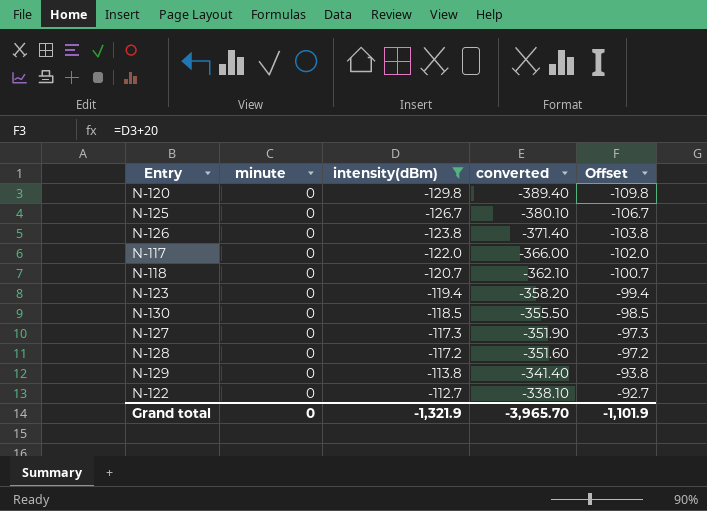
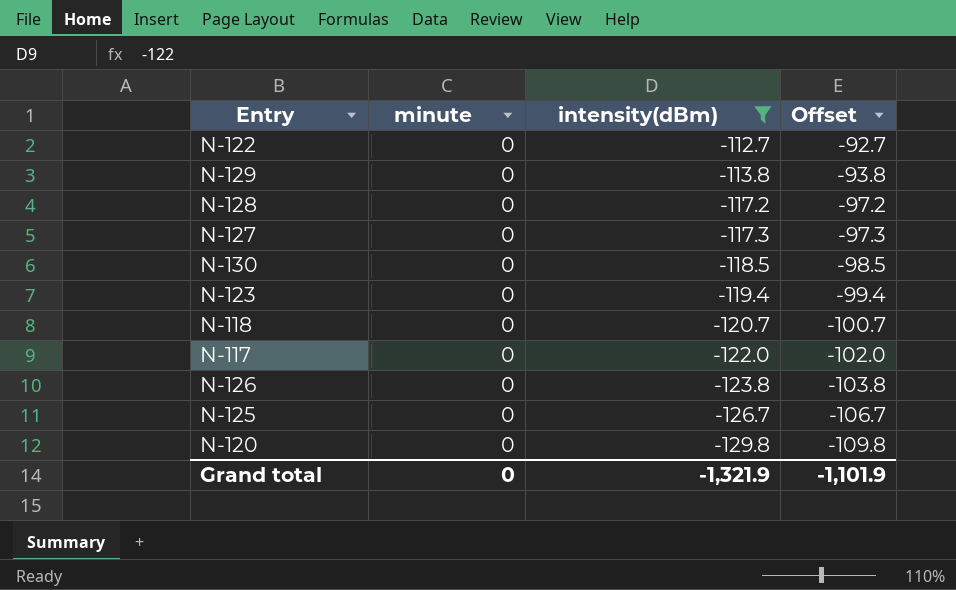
row order: intensity(dBm) ascending -> intensity(dBm) descending
column converted | formula: [intensity(dBm)] * 3 -> none

